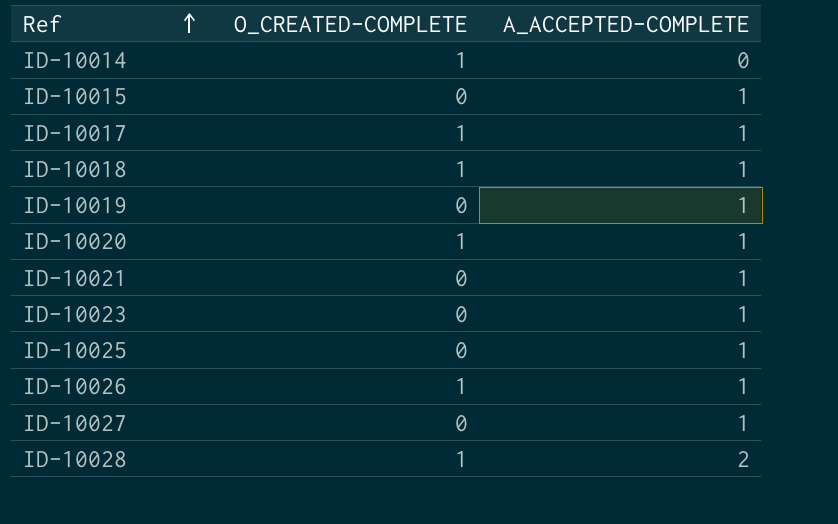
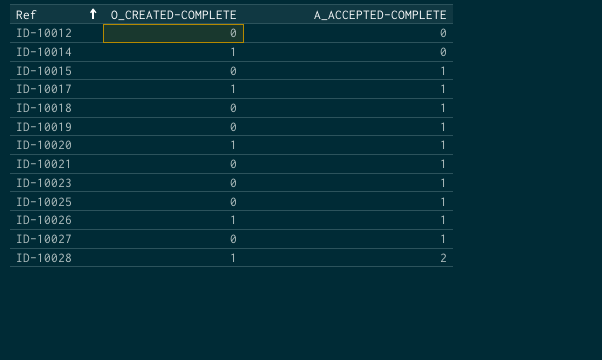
row ID-10012: none -> 0 | 0
ID-10018 | O_CREATED-COMPLETE: 1 -> 0

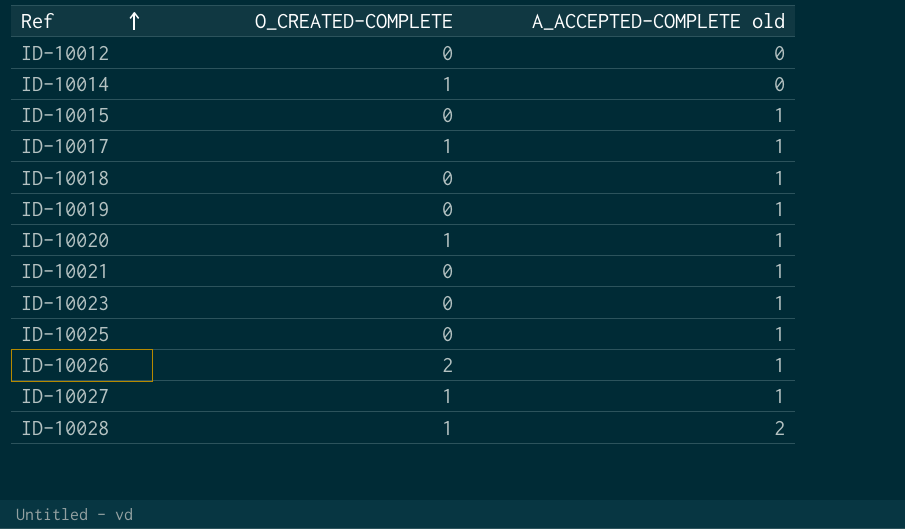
column name: A_ACCEPTED-COMPLETE -> A_ACCEPTED-COMPLETE old
ID-10026 | O_CREATED-COMPLETE: 1 -> 2
ID-10027 | O_CREATED-COMPLETE: 0 -> 1

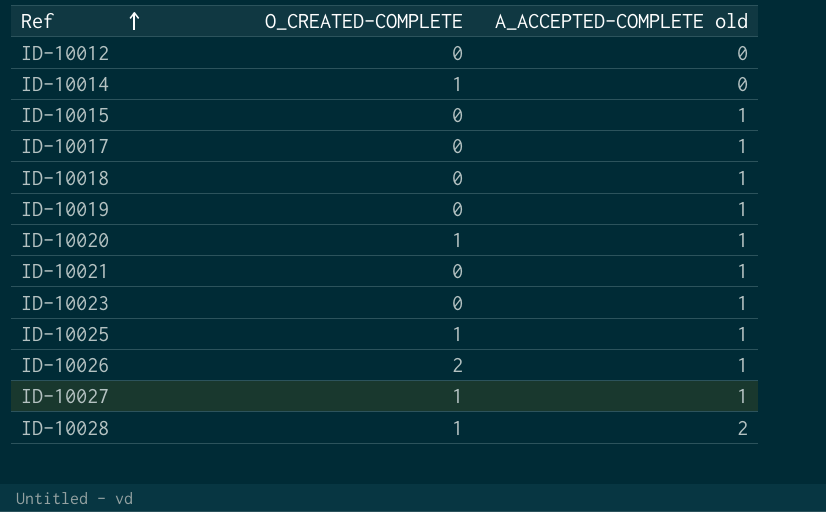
ID-10017 | O_CREATED-COMPLETE: 1 -> 0
ID-10025 | O_CREATED-COMPLETE: 0 -> 1

